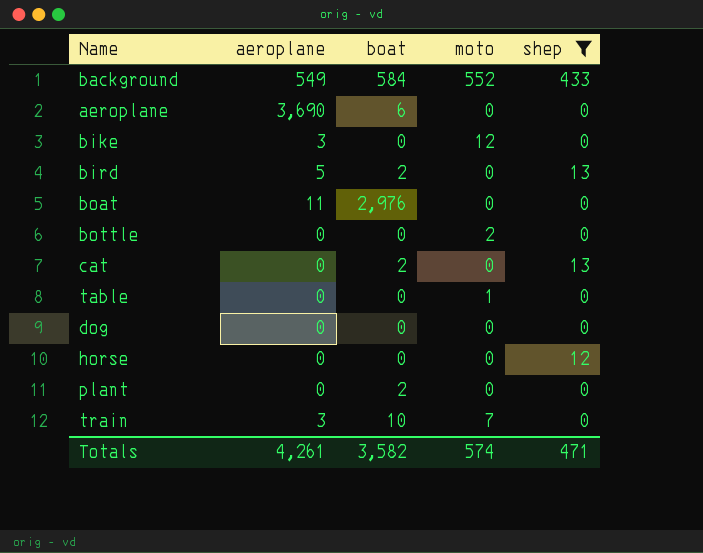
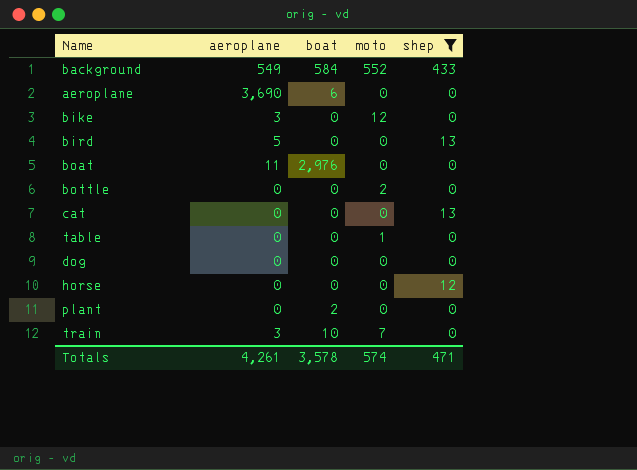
bird | boat: 2 -> 0
cat | boat: 2 -> 0
Totals | boat: 3,582 -> 3,578

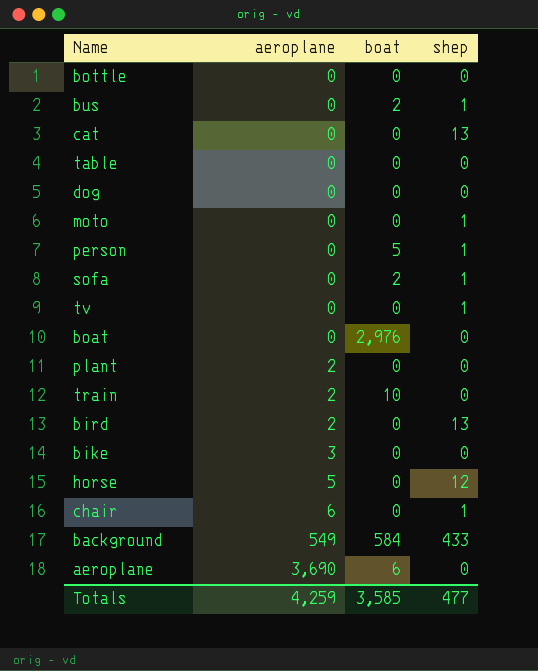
filter: shep != 1 -> none
row order: none -> aeroplane ascending
column moto | position: 4 -> none
boat | aeroplane: 11 -> 0
plant | aeroplane: 0 -> 2
plant | boat: 2 -> 0
train | aeroplane: 3 -> 2
bird | aeroplane: 5 -> 2
horse | aeroplane: 0 -> 5
Totals | aeroplane: 4,261 -> 4,259
Totals | boat: 3,578 -> 3,585
Totals | shep: 471 -> 477

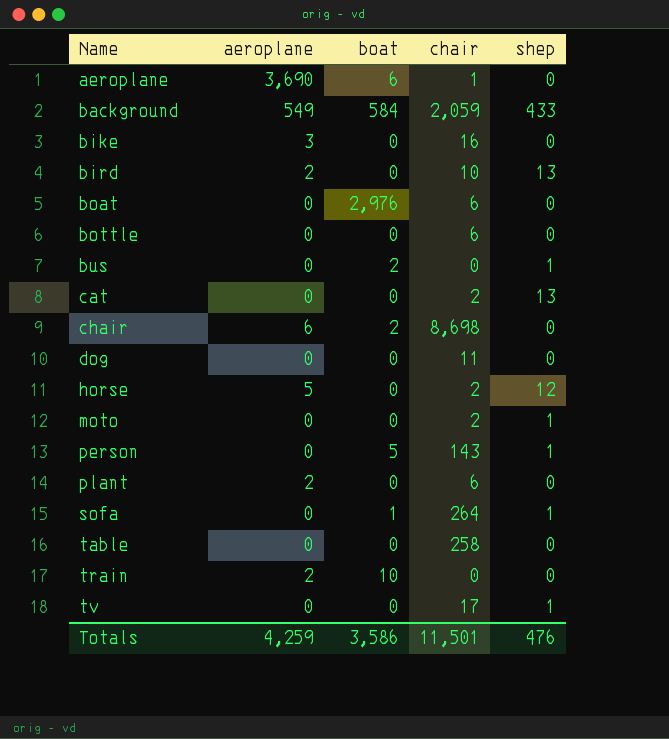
row order: aeroplane ascending -> Name ascending
column chair | position: none -> 4
chair | boat: 0 -> 2
chair | shep: 1 -> 0
sofa | boat: 2 -> 1
Totals | boat: 3,585 -> 3,586
Totals | shep: 477 -> 476

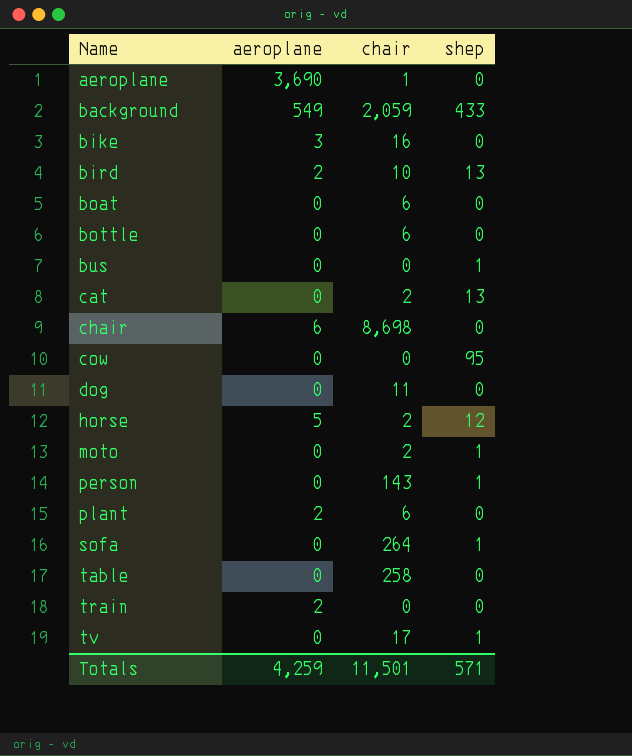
column boat | position: 3 -> none
row cow: none -> 0 | 0 | 95
Totals | shep: 476 -> 571

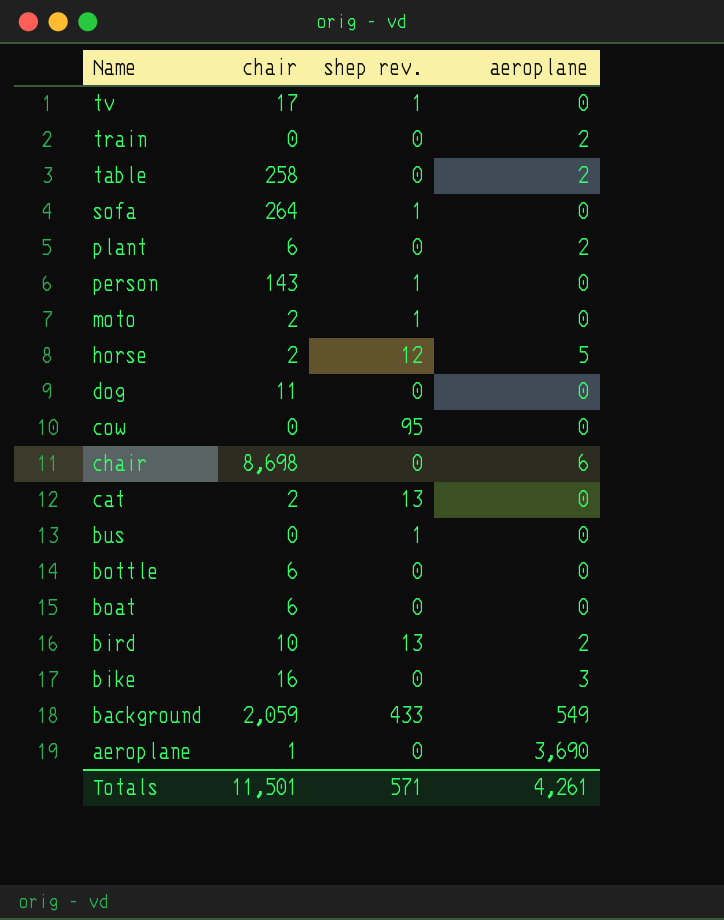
row order: Name ascending -> Name descending
column name: shep -> shep rev.
column aeroplane | position: 2 -> 4
table | aeroplane: 0 -> 2
Totals | aeroplane: 4,259 -> 4,261

